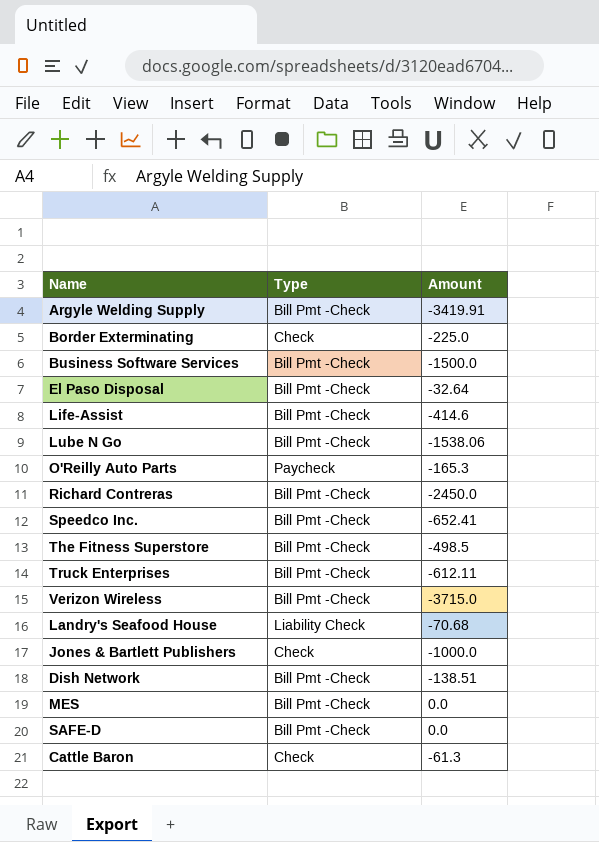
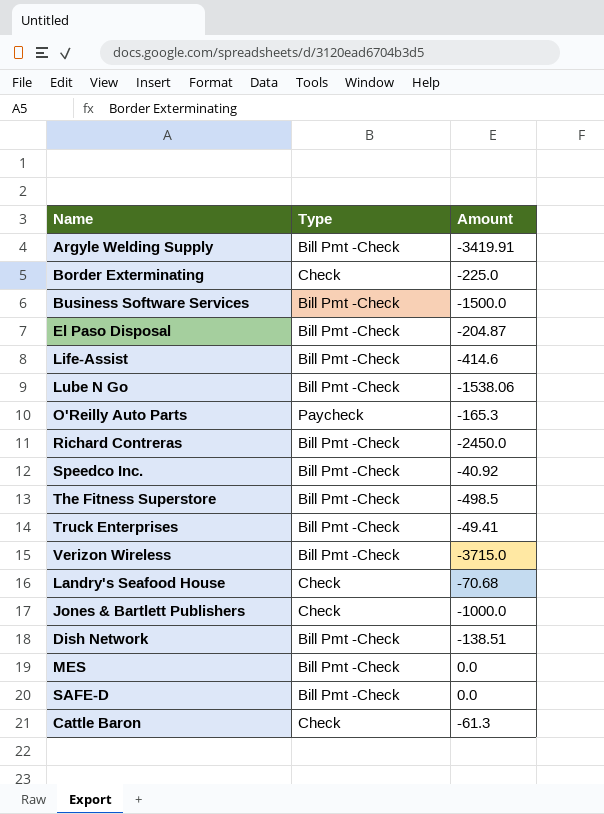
El Paso Disposal | Amount: -32.64 -> -204.87
Speedco Inc. | Amount: -652.41 -> -40.92
Truck Enterprises | Amount: -612.11 -> -49.41
Landry's Seafood House | Type: Liability Check -> Check

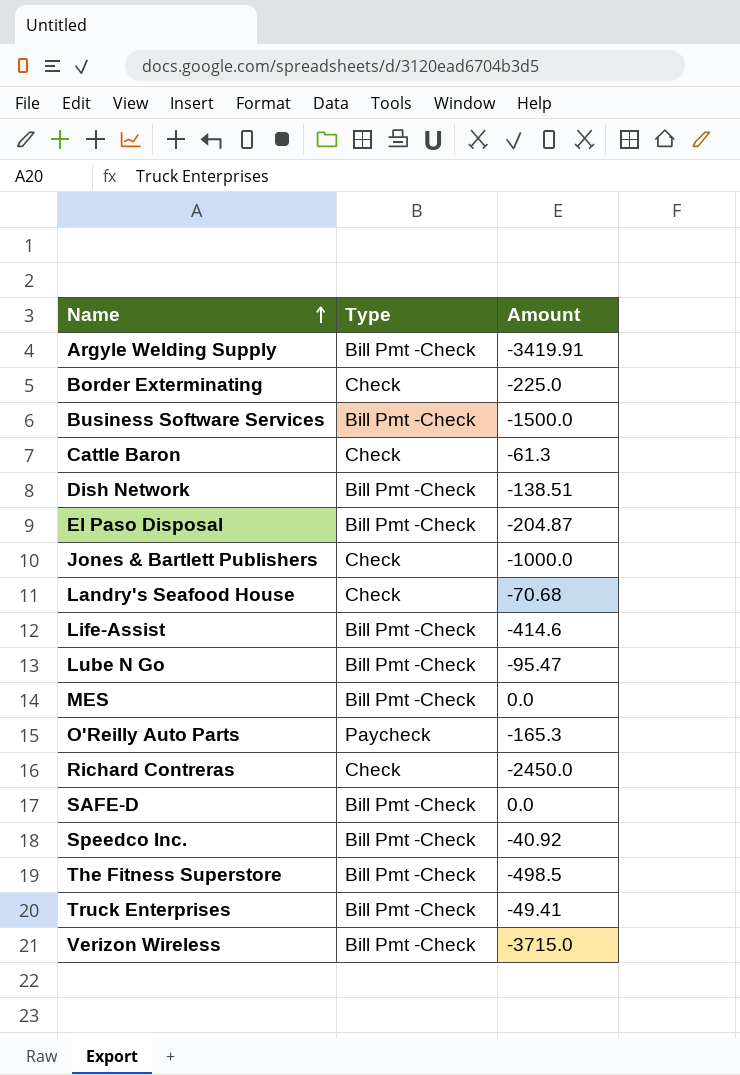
row order: none -> Name ascending
Lube N Go | Amount: -1538.06 -> -95.47
Richard Contreras | Type: Bill Pmt -Check -> Check

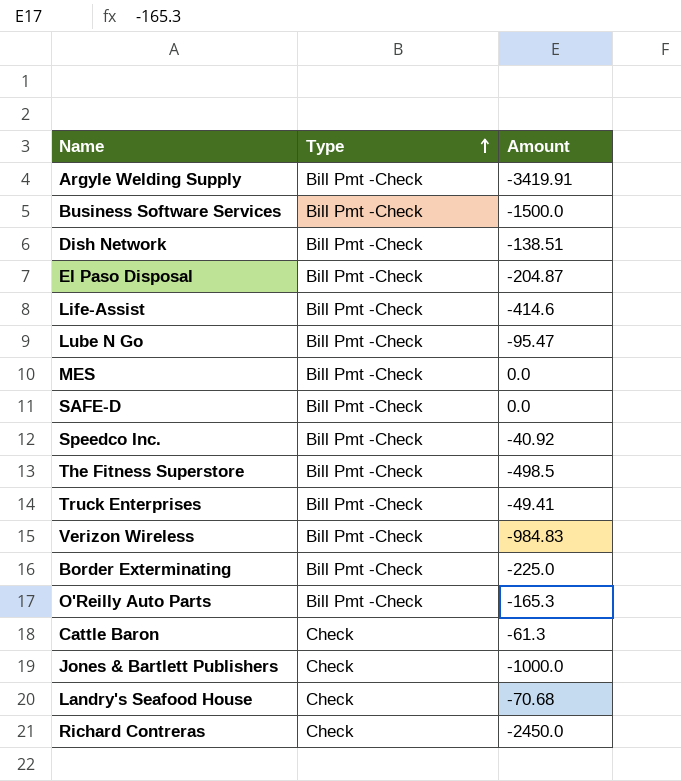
row order: Name ascending -> Type ascending
Verizon Wireless | Amount: -3715.0 -> -984.83
Border Exterminating | Type: Check -> Bill Pmt -Check
O'Reilly Auto Parts | Type: Paycheck -> Bill Pmt -Check

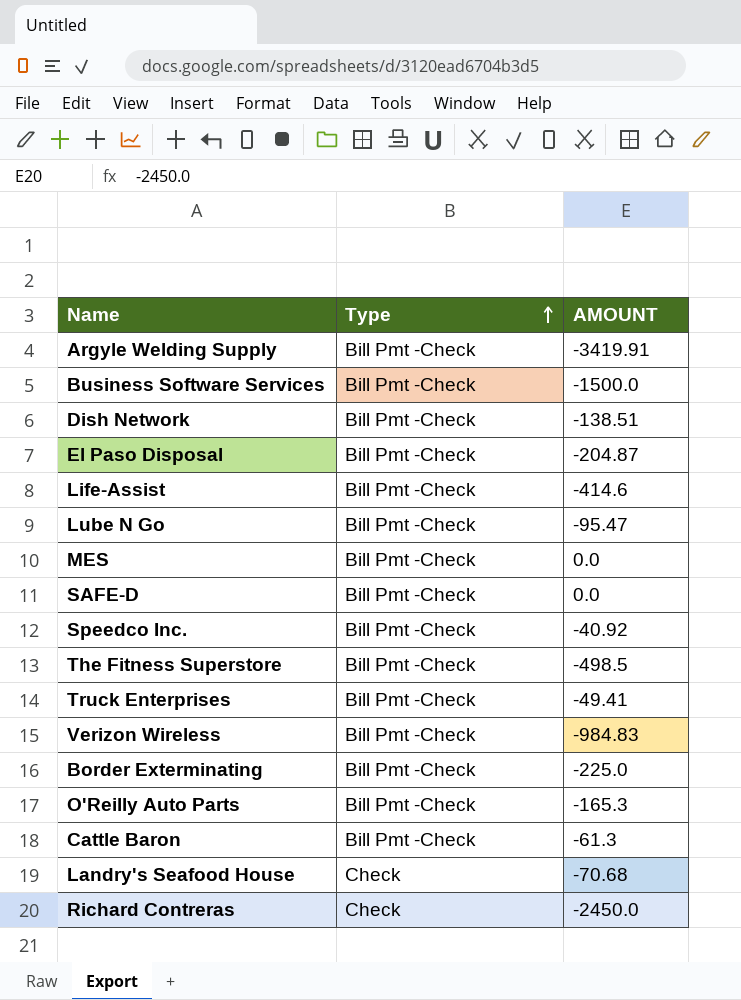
column name: Amount -> AMOUNT
row Jones & Bartlett Publishers: Check | -1000.0 -> none
Cattle Baron | Type: Check -> Bill Pmt -Check

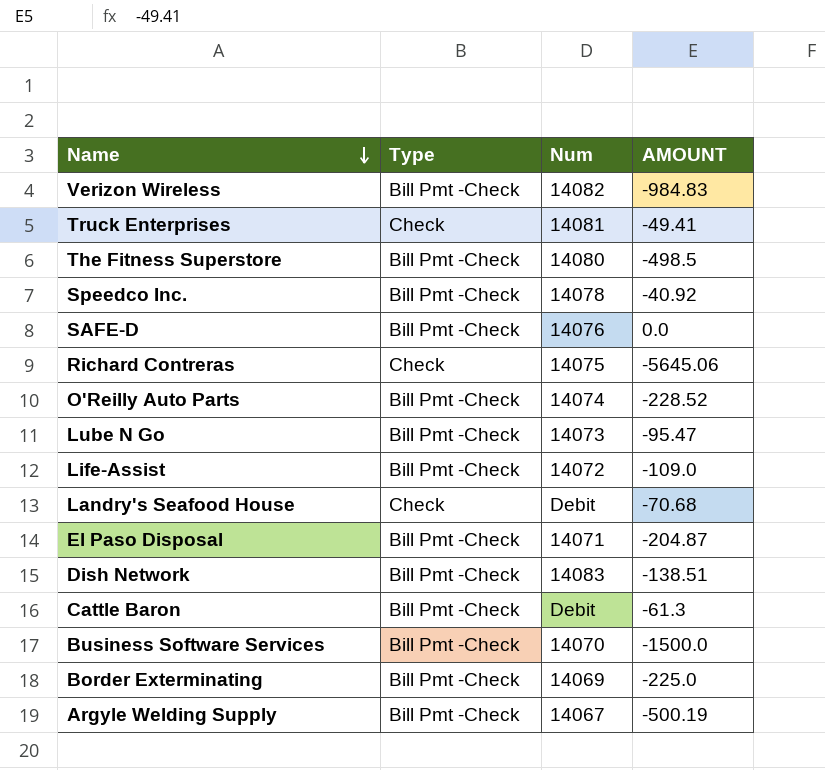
row order: Type ascending -> Name descending
column Num | position: none -> 3
row MES: Bill Pmt -Check | 0.0 -> none
Truck Enterprises | Type: Bill Pmt -Check -> Check
Richard Contreras | AMOUNT: -2450.0 -> -5645.06
O'Reilly Auto Parts | AMOUNT: -165.3 -> -228.52
Life-Assist | AMOUNT: -414.6 -> -109.0
Argyle Welding Supply | AMOUNT: -3419.91 -> -500.19

